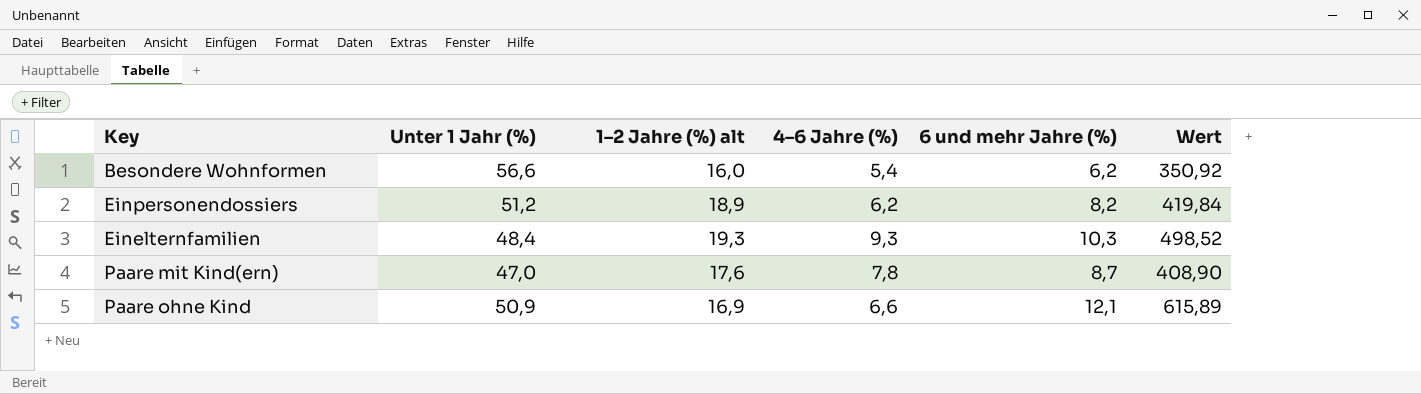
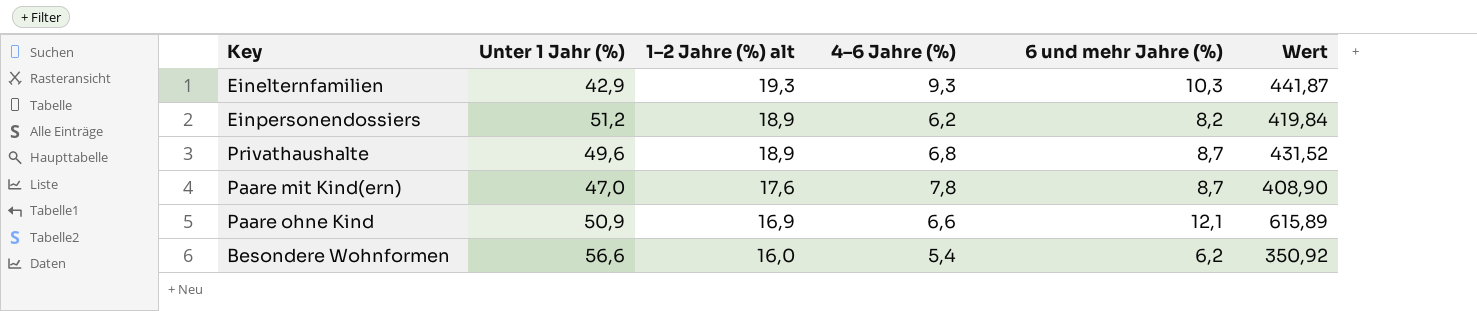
row order: none -> 1–2 Jahre (%) alt descending
Einelternfamilien | Unter 1 Jahr (%): 48,4 -> 42,9
Einelternfamilien | Wert: 498,52 -> 441,87
row Privathaushalte: none -> 49,6 | 18,9 | 6,8 | 8,7 | 431,52

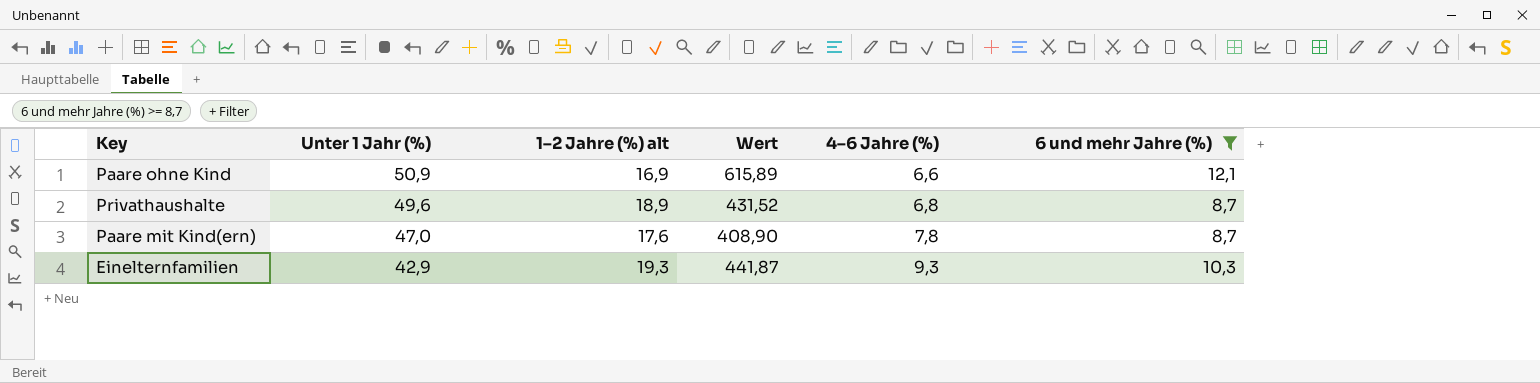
filter: none -> 6 und mehr Jahre (%) >= 8,7
row order: 1–2 Jahre (%) alt descending -> Unter 1 Jahr (%) descending
column Wert | position: 6 -> 4

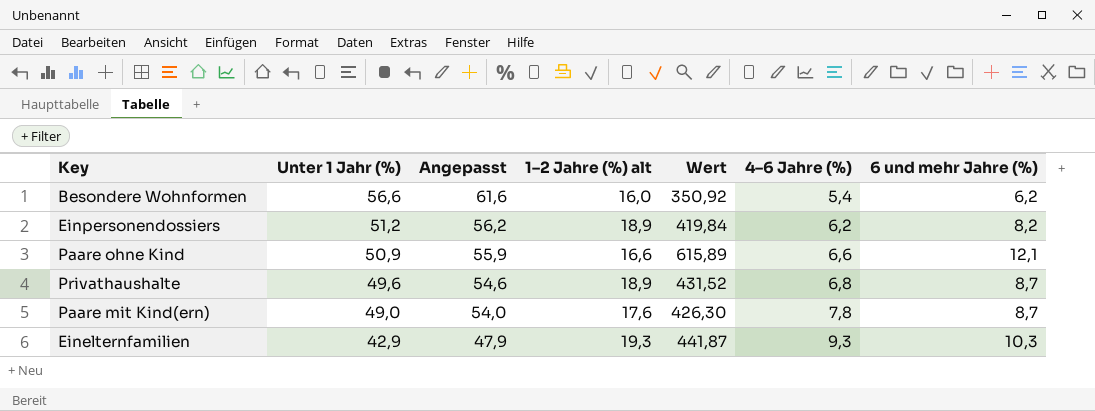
filter: 6 und mehr Jahre (%) >= 8,7 -> none
column Angepasst | formula: none -> [Unter 1 Jahr (%)] + 5
Paare ohne Kind | 1–2 Jahre (%) alt: 16,9 -> 16,6
Paare mit Kind(ern) | Unter 1 Jahr (%): 47,0 -> 49,0
Paare mit Kind(ern) | Wert: 408,90 -> 426,30

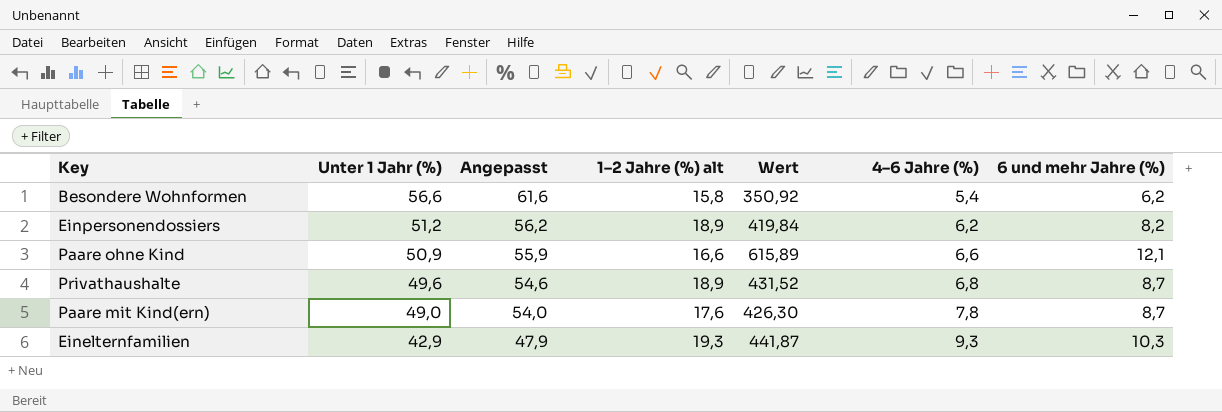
Besondere Wohnformen | 1–2 Jahre (%) alt: 16,0 -> 15,8

